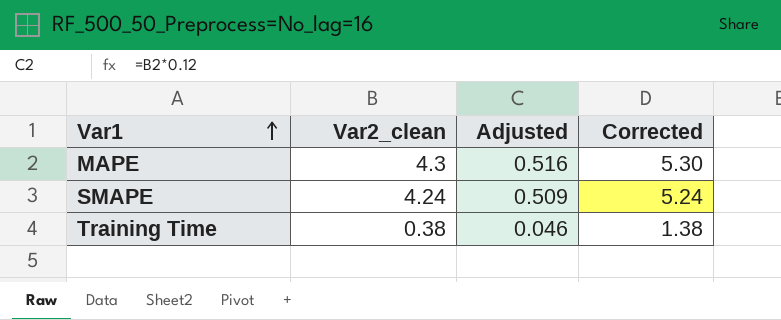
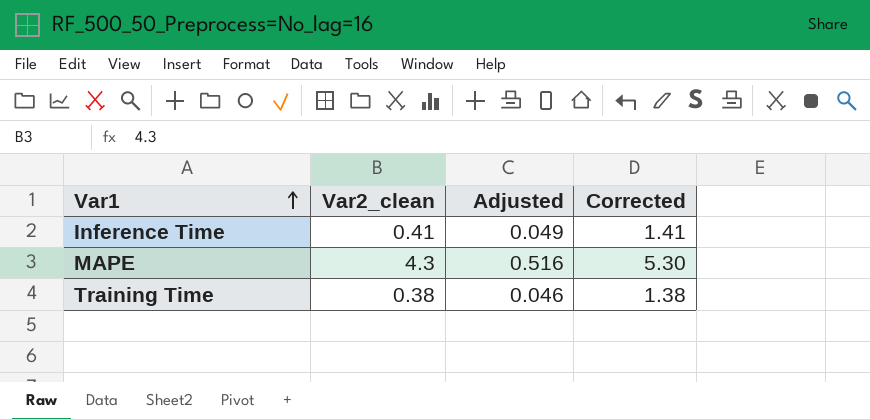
row SMAPE: 4.24 | 0.509 | 5.24 -> none
row Inference Time: none -> 0.41 | 0.049 | 1.41

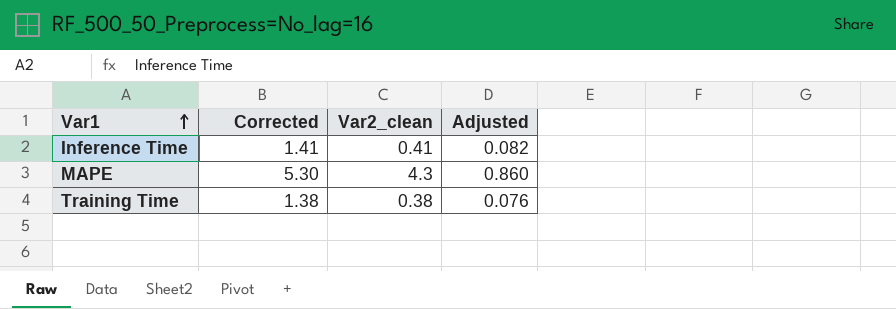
column Corrected | position: 4 -> 2
column Adjusted | formula: [Var2_clean] * 0.12 -> [Var2_clean] * 0.2

